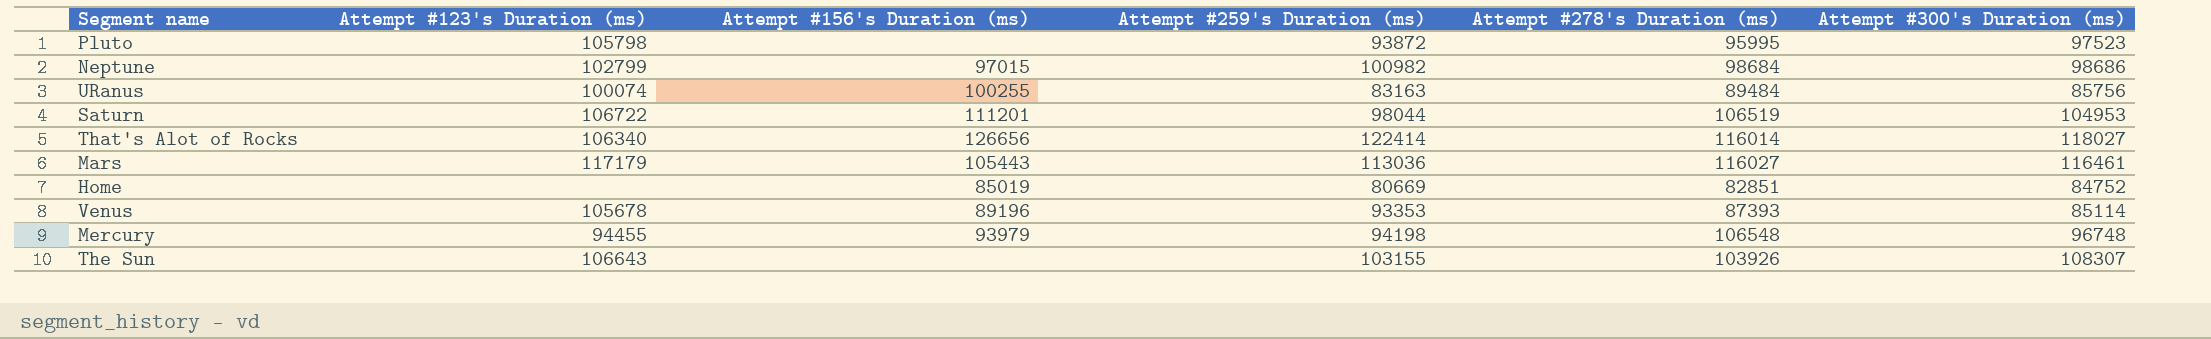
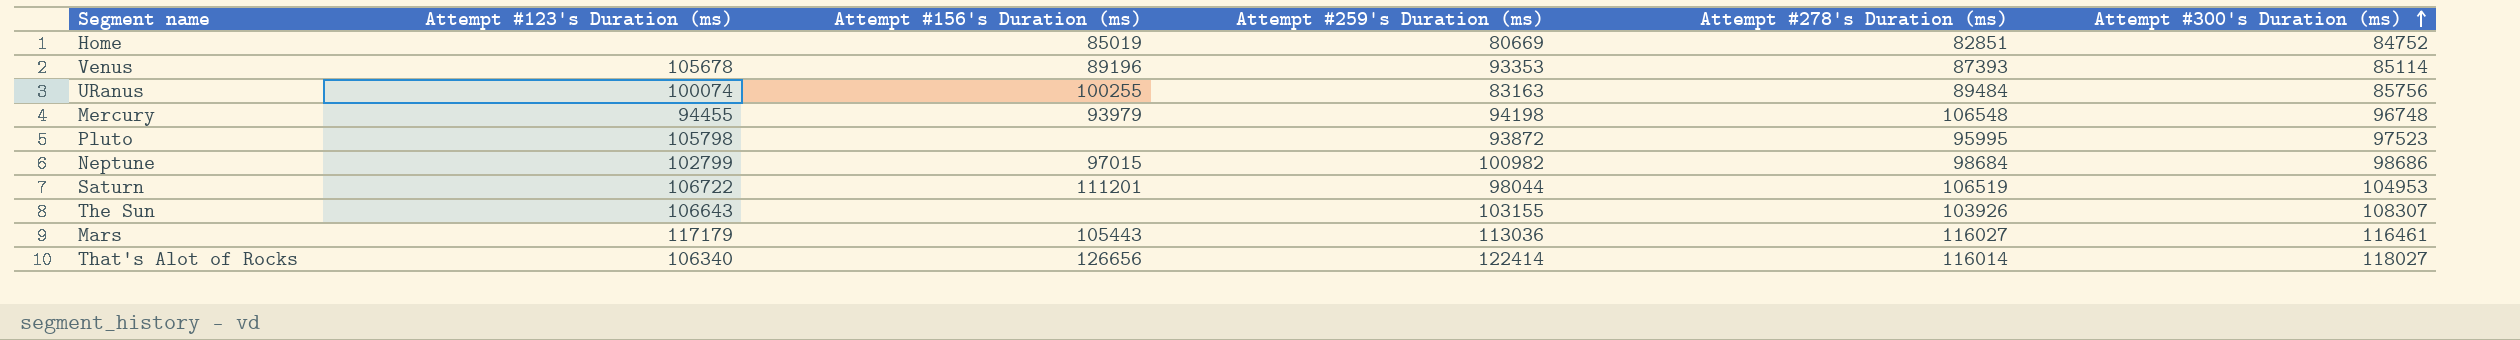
row order: none -> Attempt #300's Duration (ms) ascending

